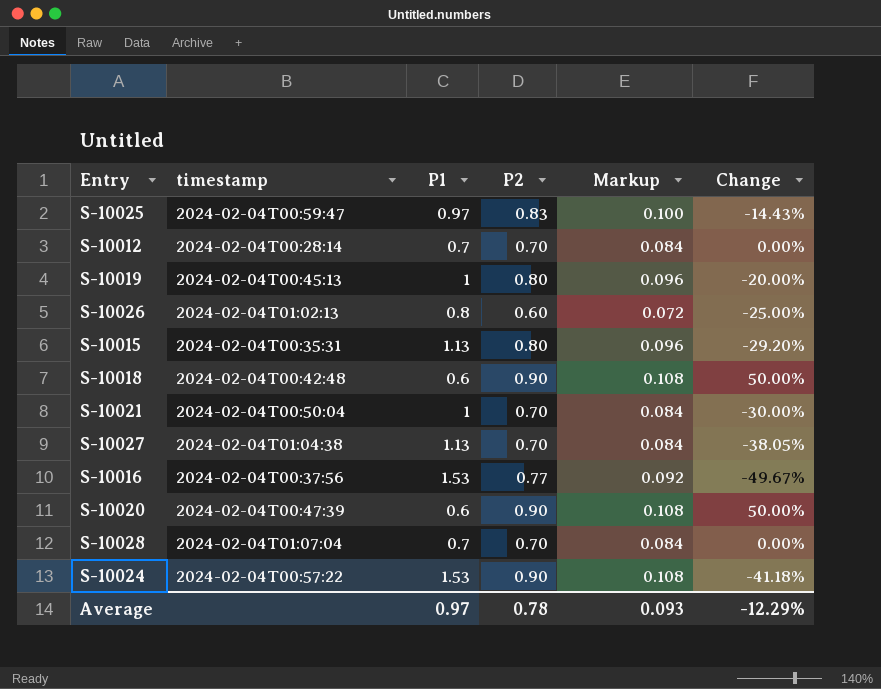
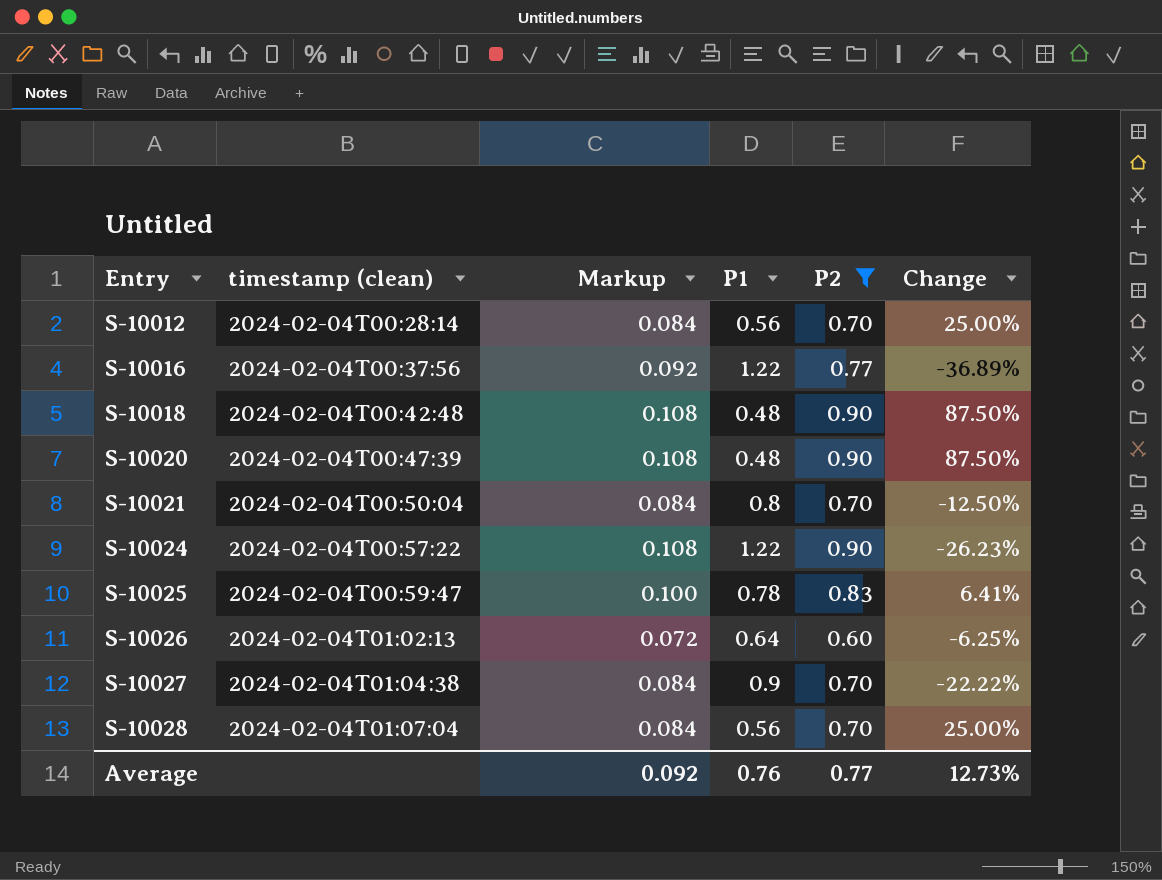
filter: none -> P2 != 0.80
row order: none -> Entry ascending
column name: timestamp -> timestamp (clean)
column Markup | position: 5 -> 3
S-10012 | P1: 0.7 -> 0.56
S-10012 | Change: 0.00% -> 25.00%
S-10016 | P1: 1.53 -> 1.22
S-10016 | Change: -49.67% -> -36.89%
S-10018 | P1: 0.6 -> 0.48
S-10018 | Change: 50.00% -> 87.50%
S-10020 | P1: 0.6 -> 0.48
S-10020 | Change: 50.00% -> 87.50%
S-10021 | P1: 1 -> 0.8
S-10021 | Change: -30.00% -> -12.50%
S-10024 | P1: 1.53 -> 1.22
S-10024 | Change: -41.18% -> -26.23%
S-10025 | P1: 0.97 -> 0.78
S-10025 | Change: -14.43% -> 6.41%
S-10026 | P1: 0.8 -> 0.64
S-10026 | Change: -25.00% -> -6.25%
S-10027 | P1: 1.13 -> 0.9
S-10027 | Change: -38.05% -> -22.22%
S-10028 | P1: 0.7 -> 0.56
S-10028 | Change: 0.00% -> 25.00%
Average | Markup: 0.093 -> 0.092
Average | P1: 0.97 -> 0.76
Average | P2: 0.78 -> 0.77
Average | Change: -12.29% -> 12.73%

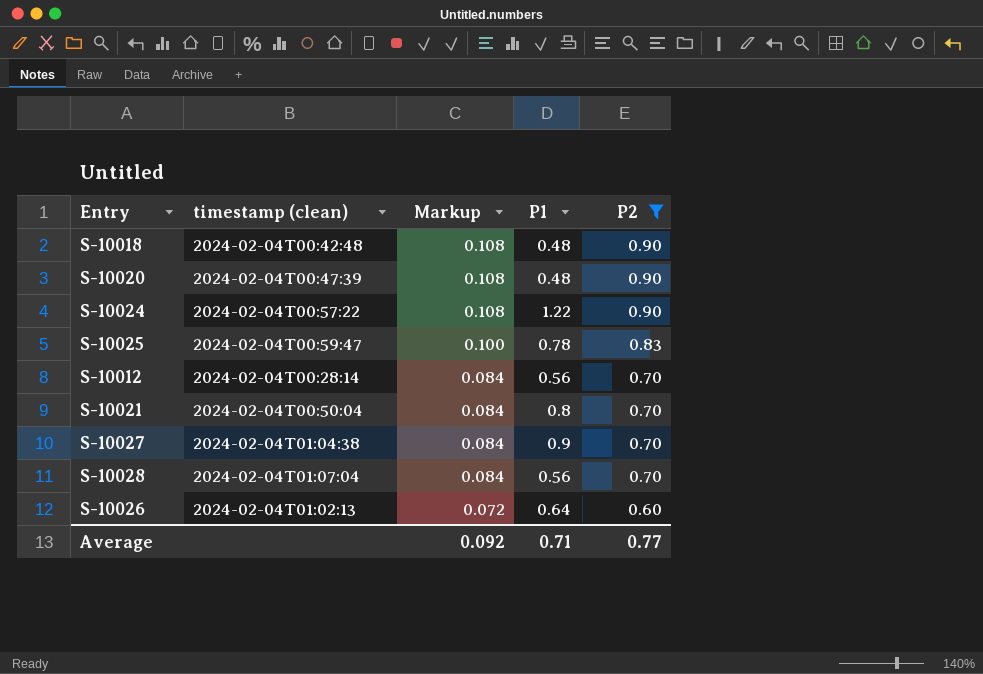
row order: Entry ascending -> Markup descending
column Change | formula: ([P2] - [P1]) / [P1] -> none
row S-10016: 2024-02-04T00:37:56 | 0.092 | 1.22 | 0.77 | -36.89% -> none
Average | P1: 0.76 -> 0.71

